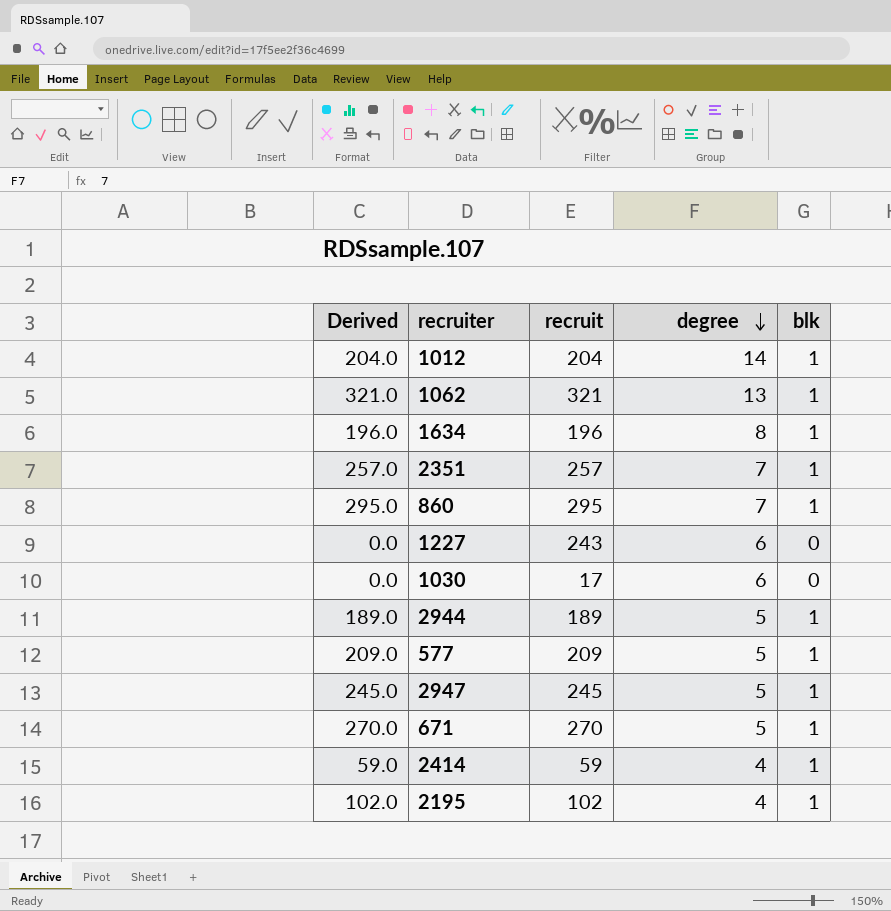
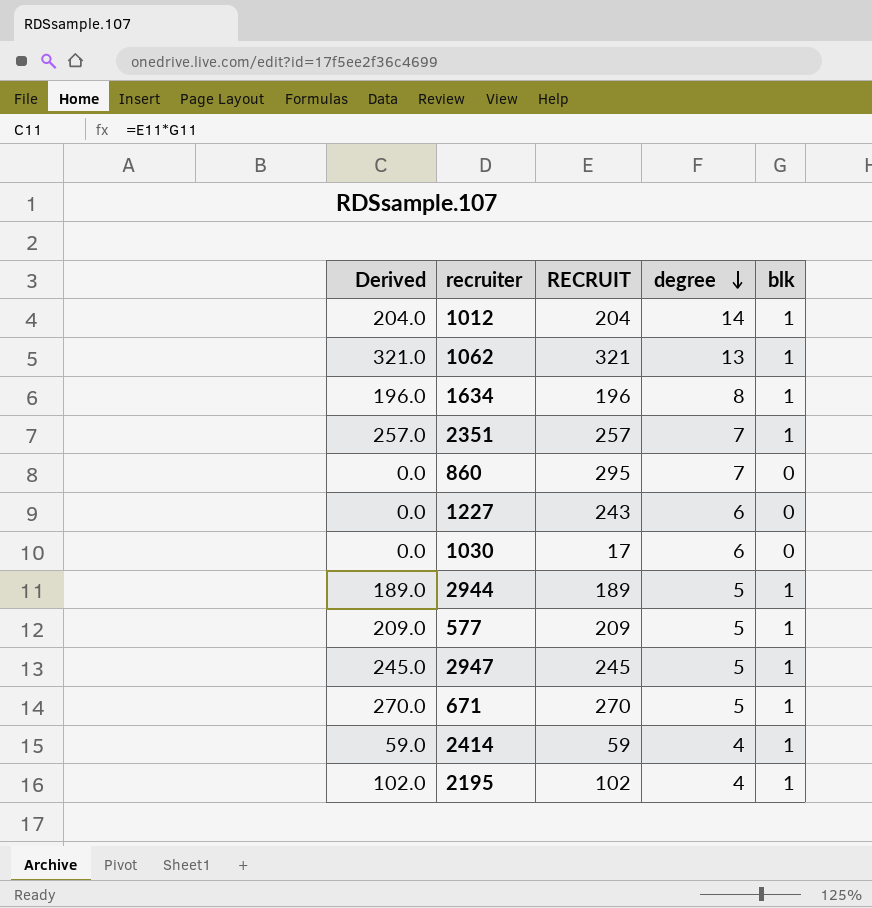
column name: recruit -> RECRUIT
860 | Derived: 295.0 -> 0.0
860 | blk: 1 -> 0

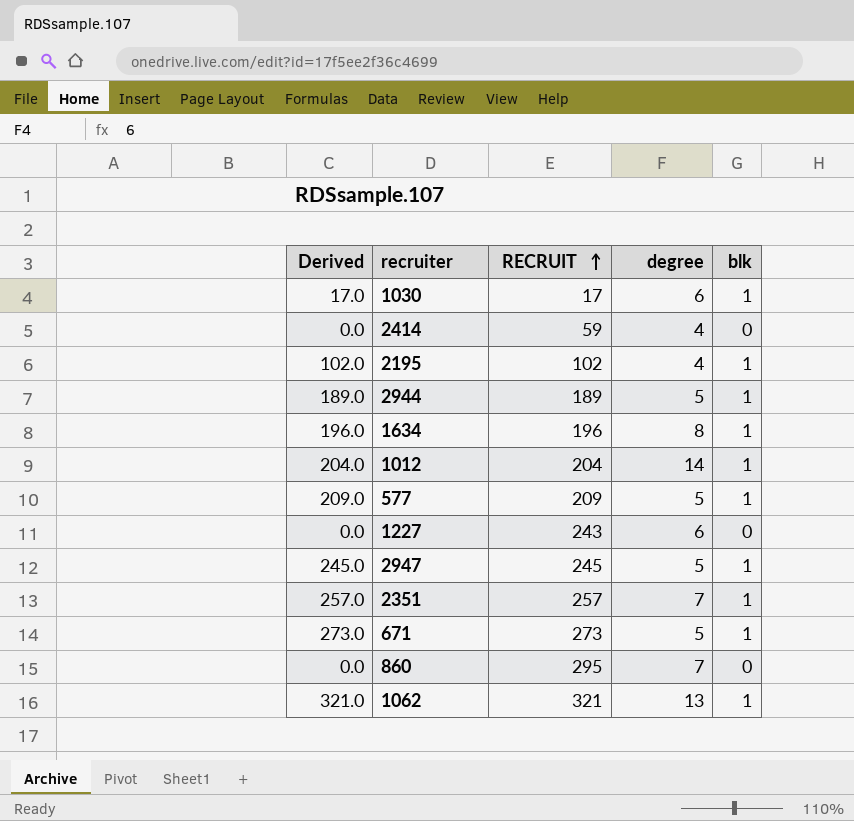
row order: degree descending -> RECRUIT ascending
1030 | Derived: 0.0 -> 17.0
1030 | blk: 0 -> 1
2414 | Derived: 59.0 -> 0.0
2414 | blk: 1 -> 0
671 | Derived: 270.0 -> 273.0
671 | RECRUIT: 270 -> 273

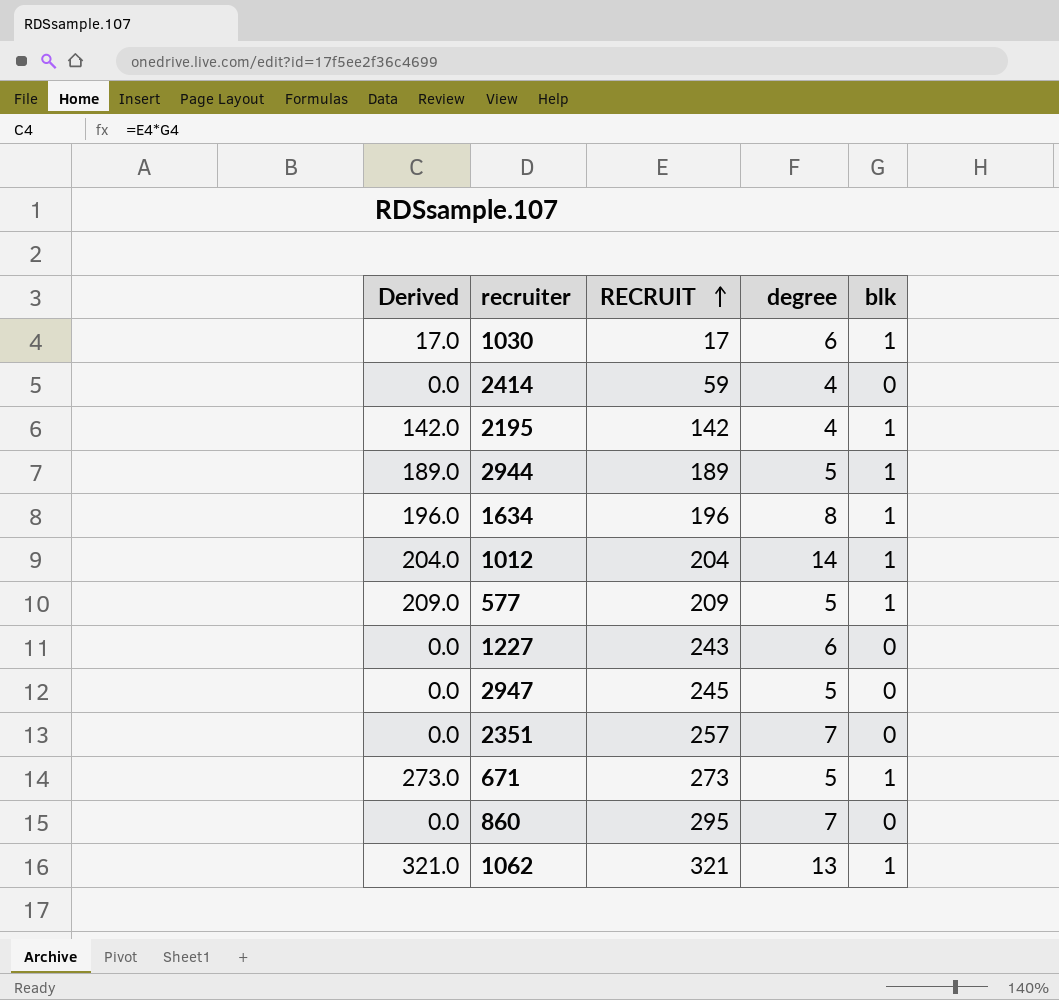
2195 | Derived: 102.0 -> 142.0
2195 | RECRUIT: 102 -> 142
2947 | Derived: 245.0 -> 0.0
2947 | blk: 1 -> 0
2351 | Derived: 257.0 -> 0.0
2351 | blk: 1 -> 0

